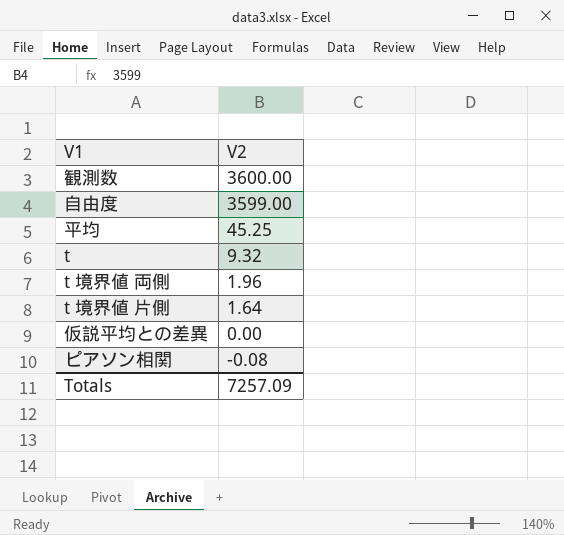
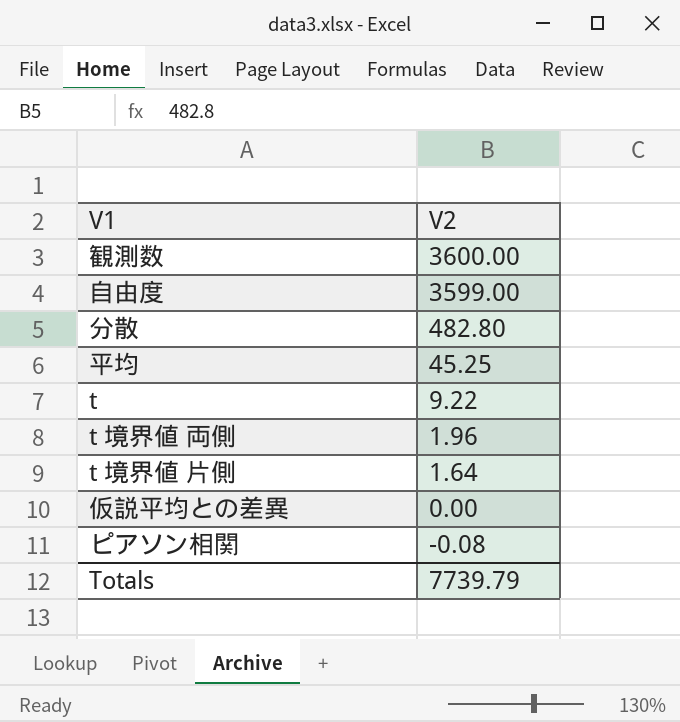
row 分散: none -> 482.80
t | V2: 9.32 -> 9.22
Totals | V2: 7257.09 -> 7739.79

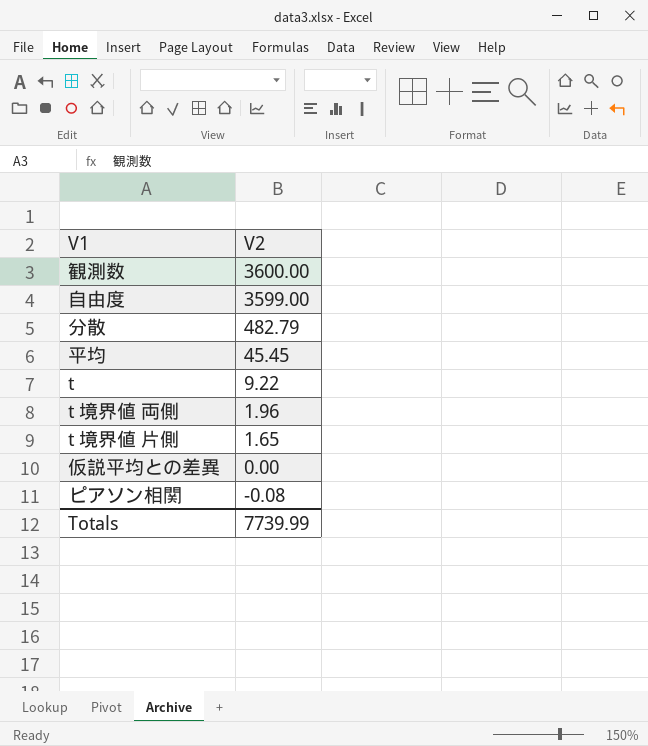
分散 | V2: 482.80 -> 482.79
平均 | V2: 45.25 -> 45.45
t 境界値 片側 | V2: 1.64 -> 1.65
Totals | V2: 7739.79 -> 7739.99

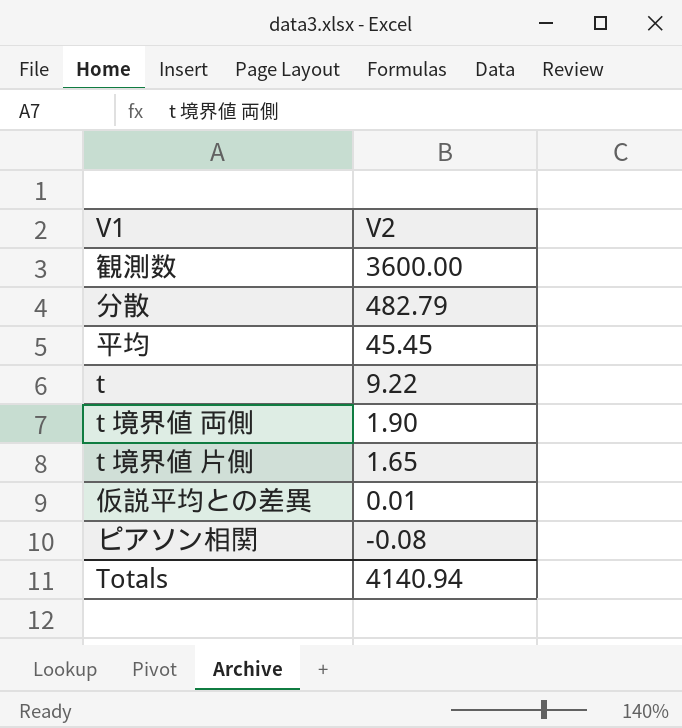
row 自由度: 3599.00 -> none
t 境界値 両側 | V2: 1.96 -> 1.90
仮説平均との差異 | V2: 0.00 -> 0.01
Totals | V2: 7739.99 -> 4140.94

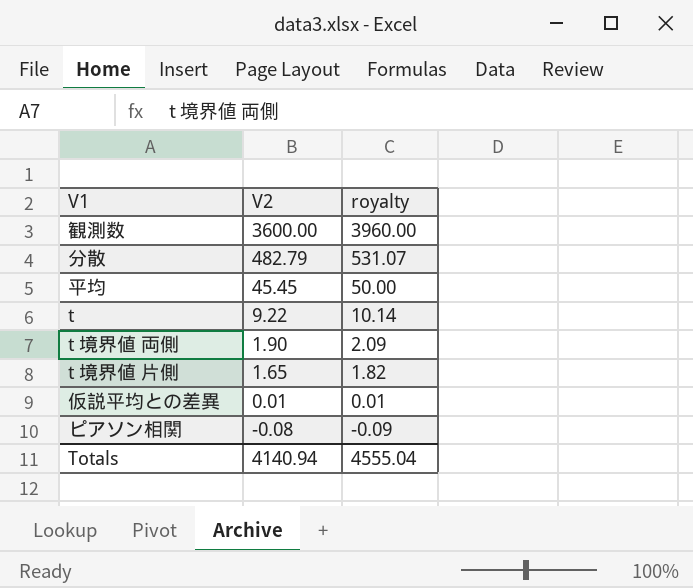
column royalty | formula: none -> [V2] * 1.1

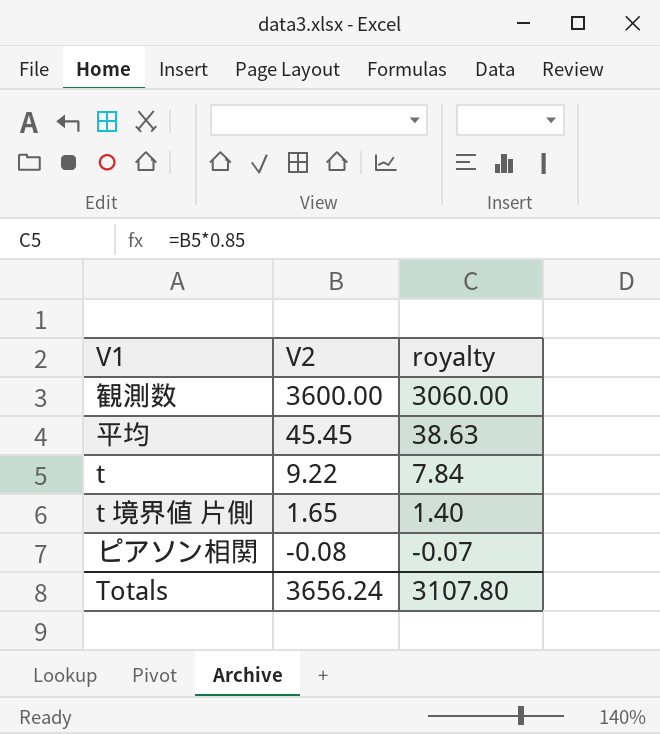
column royalty | formula: [V2] * 1.1 -> [V2] * 0.85
row 分散: 482.79 | 531.07 -> none
row t 境界値 両側: 1.90 | 2.09 -> none
row 仮説平均との差異: 0.01 | 0.01 -> none
Totals | V2: 4140.94 -> 3656.24
Totals | royalty: 4555.04 -> 3107.80

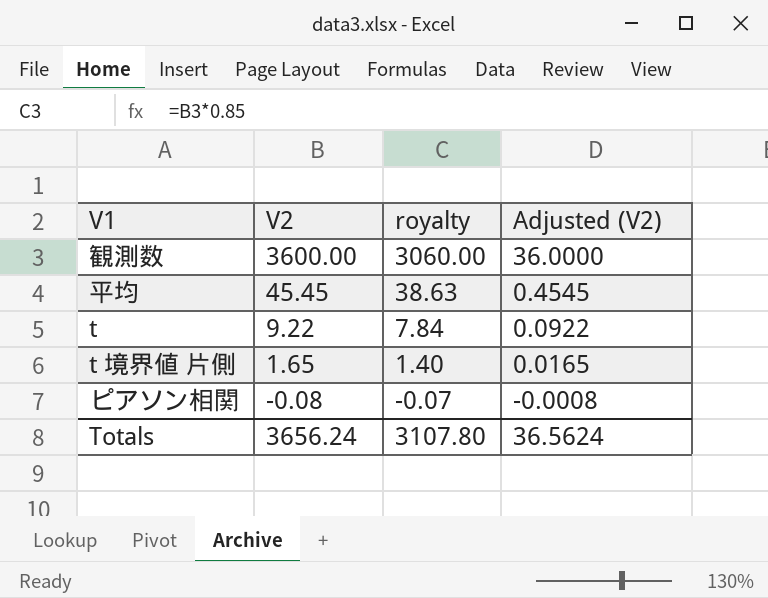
column Adjusted (V2) | formula: none -> [V2] * 0.01

